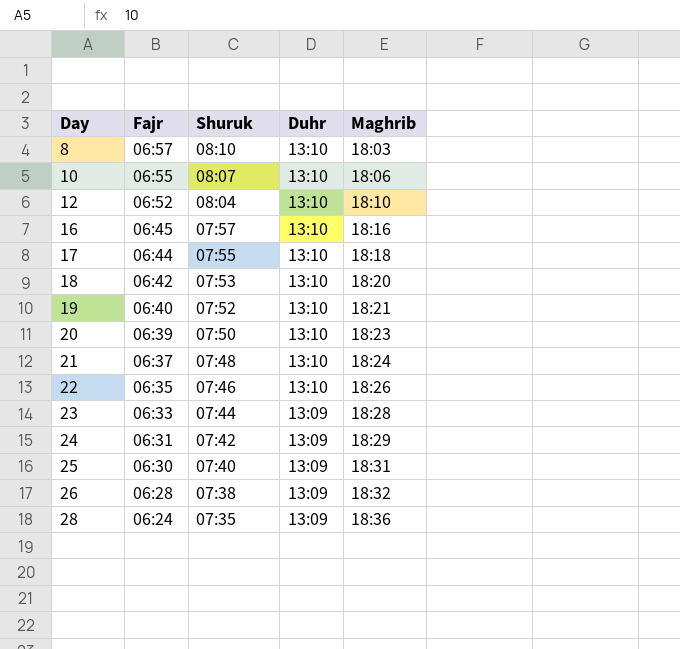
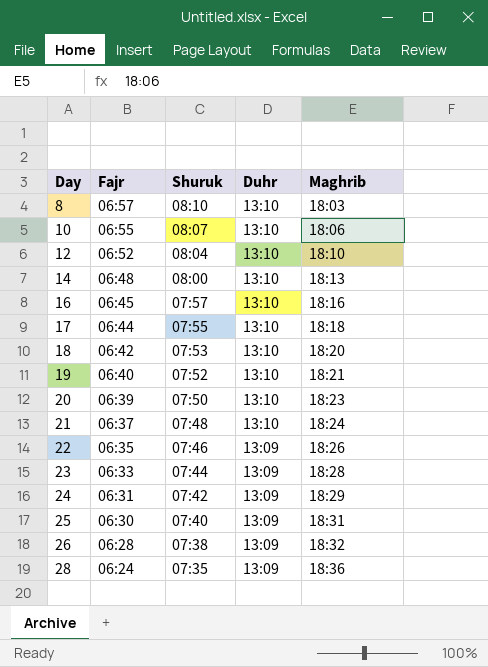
row 14: none -> 06:48 | 08:00 | 13:10 | 18:13
22 | Duhr: 13:10 -> 13:09

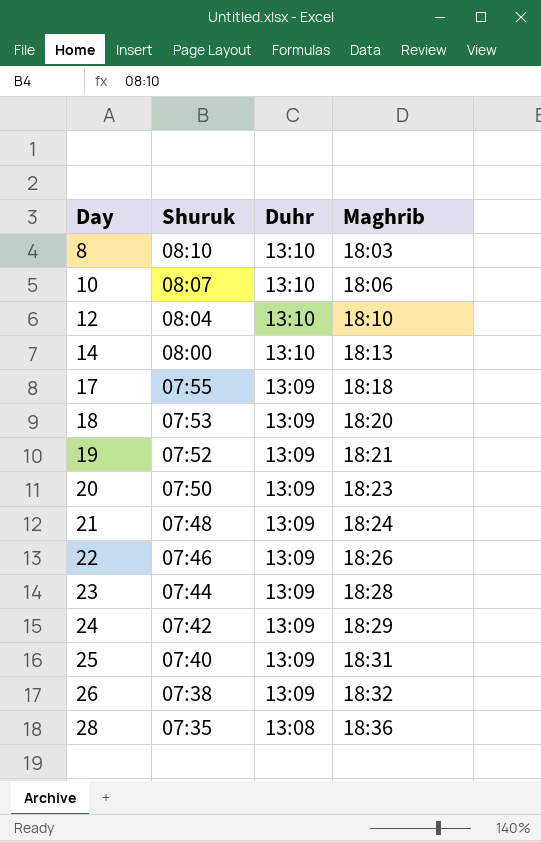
column Fajr | position: 2 -> none
row 16: 06:45 | 07:57 | 13:10 | 18:16 -> none
17 | Duhr: 13:10 -> 13:09
18 | Duhr: 13:10 -> 13:09
19 | Duhr: 13:10 -> 13:09
20 | Duhr: 13:10 -> 13:09
21 | Duhr: 13:10 -> 13:09
28 | Duhr: 13:09 -> 13:08

